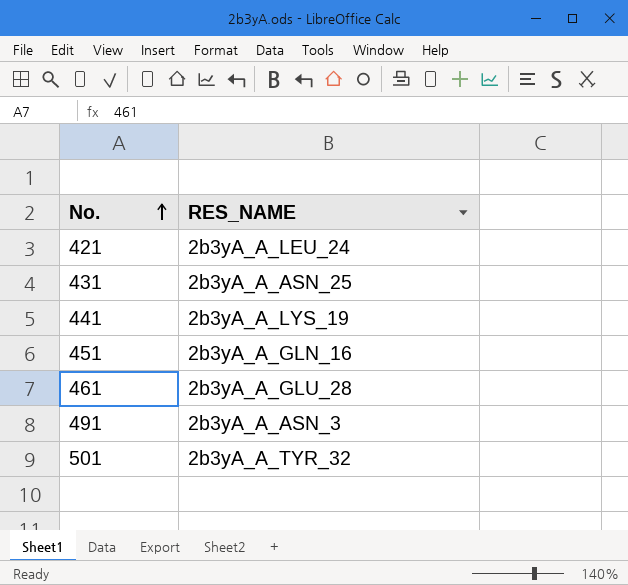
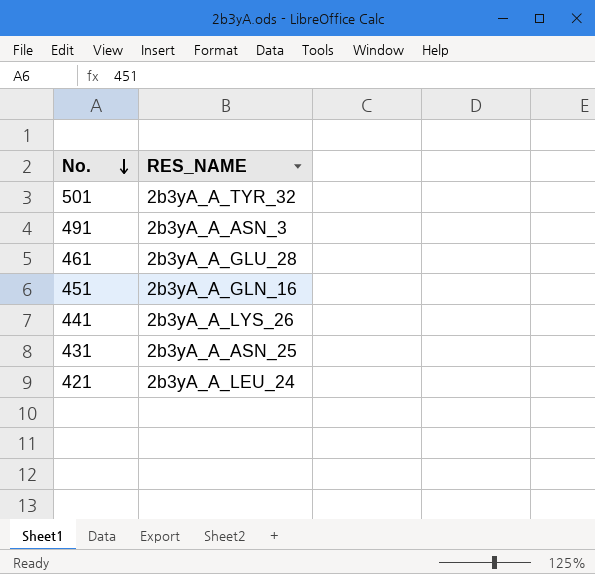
row order: No. ascending -> No. descending
441 | RES_NAME: 2b3yA_A_LYS_19 -> 2b3yA_A_LYS_26

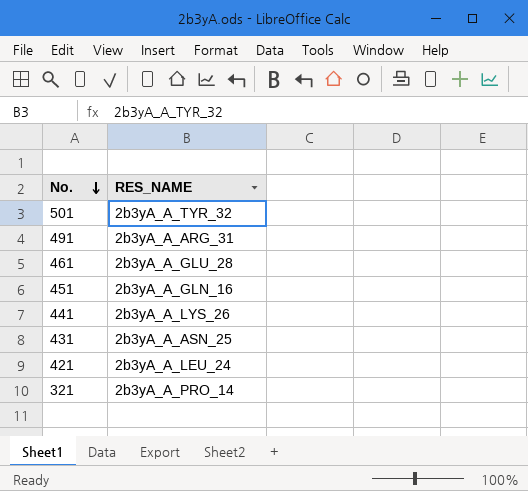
491 | RES_NAME: 2b3yA_A_ASN_3 -> 2b3yA_A_ARG_31
row 321: none -> 2b3yA_A_PRO_14

